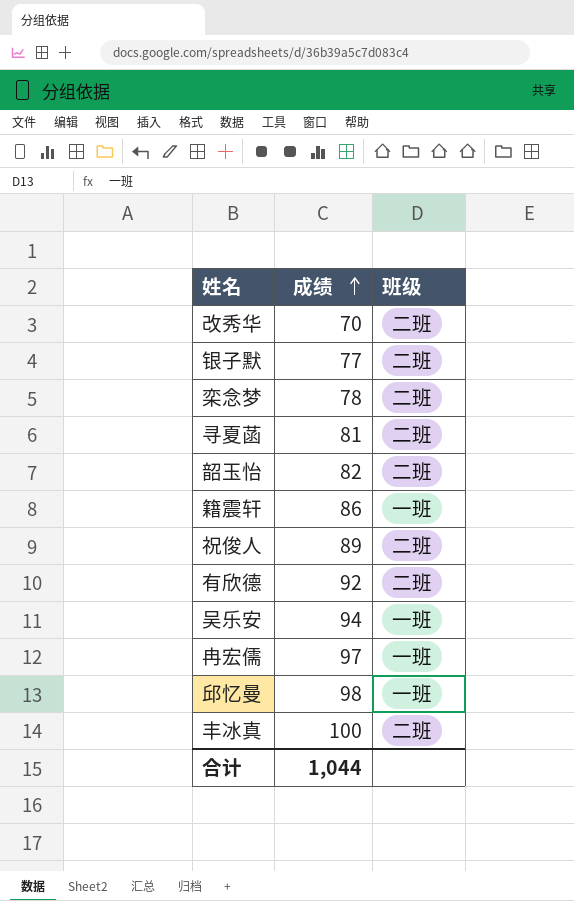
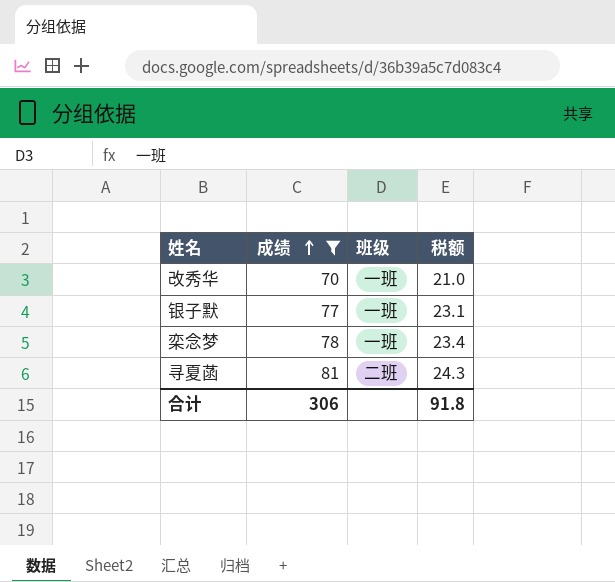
filter: none -> 成绩 <= 81
column 税额 | formula: none -> [成绩] * 0.3
改秀华 | 班级: 二班 -> 一班
银子默 | 班级: 二班 -> 一班
栾念梦 | 班级: 二班 -> 一班
合计 | 成绩: 1,044 -> 306

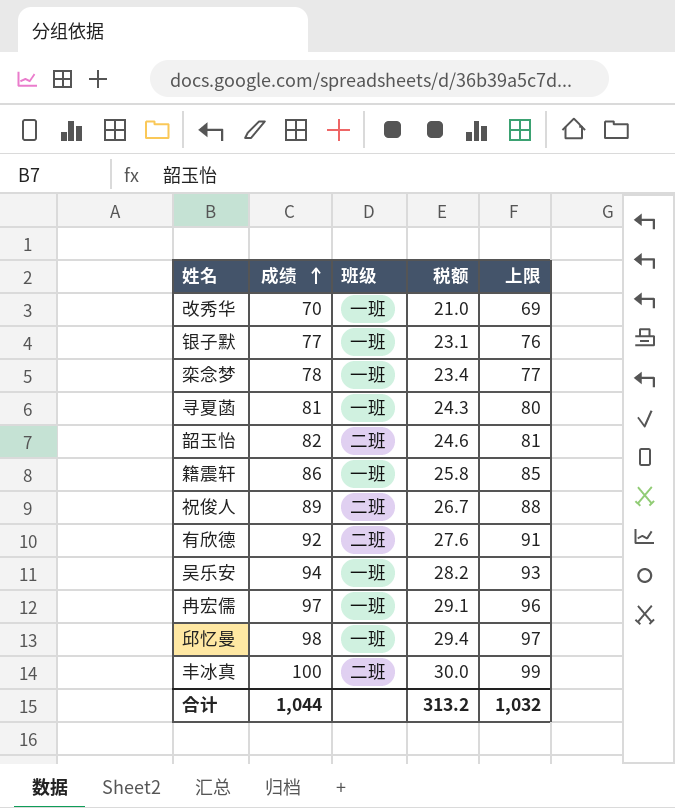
filter: 成绩 <= 81 -> none
column 上限 | formula: none -> [成绩] - 1
寻夏菡 | 班级: 二班 -> 一班
合计 | 成绩: 306 -> 1,044
合计 | 税额: 91.8 -> 313.2

